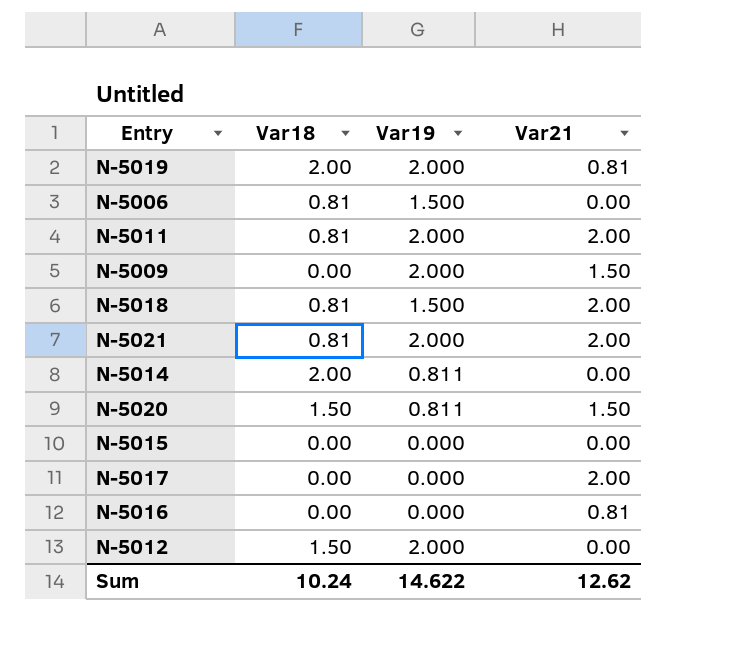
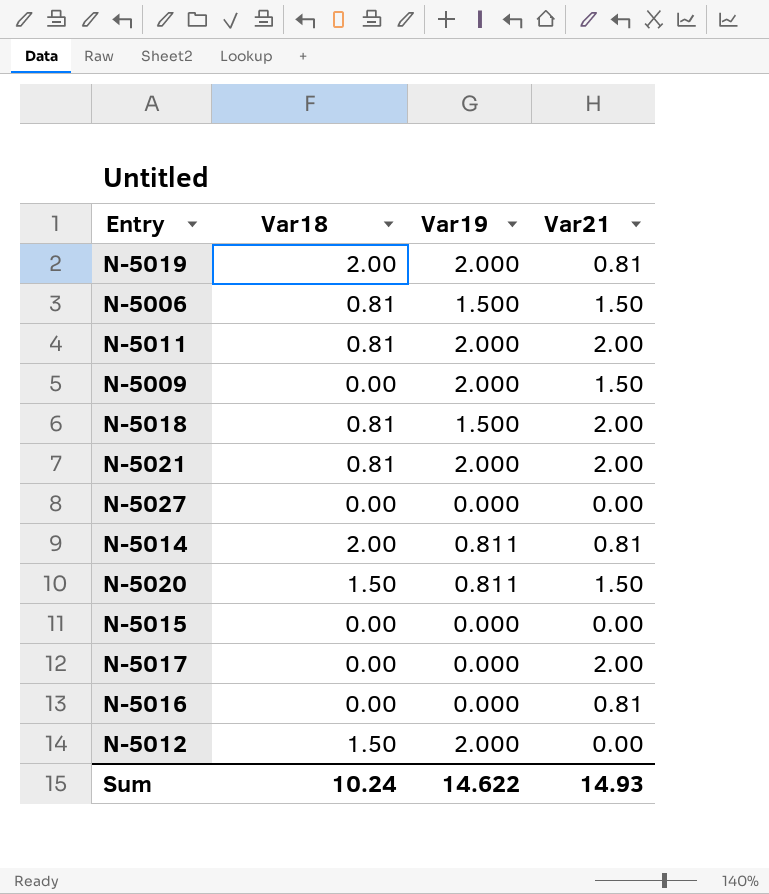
N-5006 | Var21: 0.00 -> 1.50
row N-5027: none -> 0.00 | 0.000 | 0.00
N-5014 | Var21: 0.00 -> 0.81
Sum | Var21: 12.62 -> 14.93

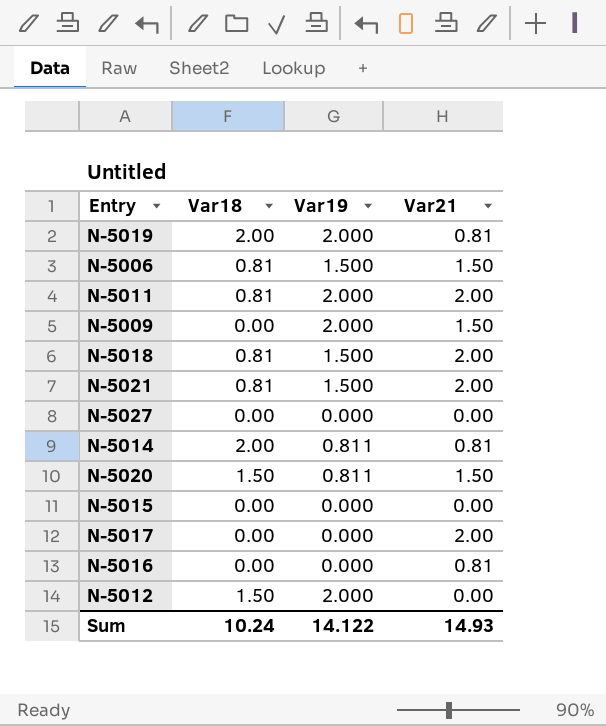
N-5021 | Var19: 2.000 -> 1.500
Sum | Var19: 14.622 -> 14.122

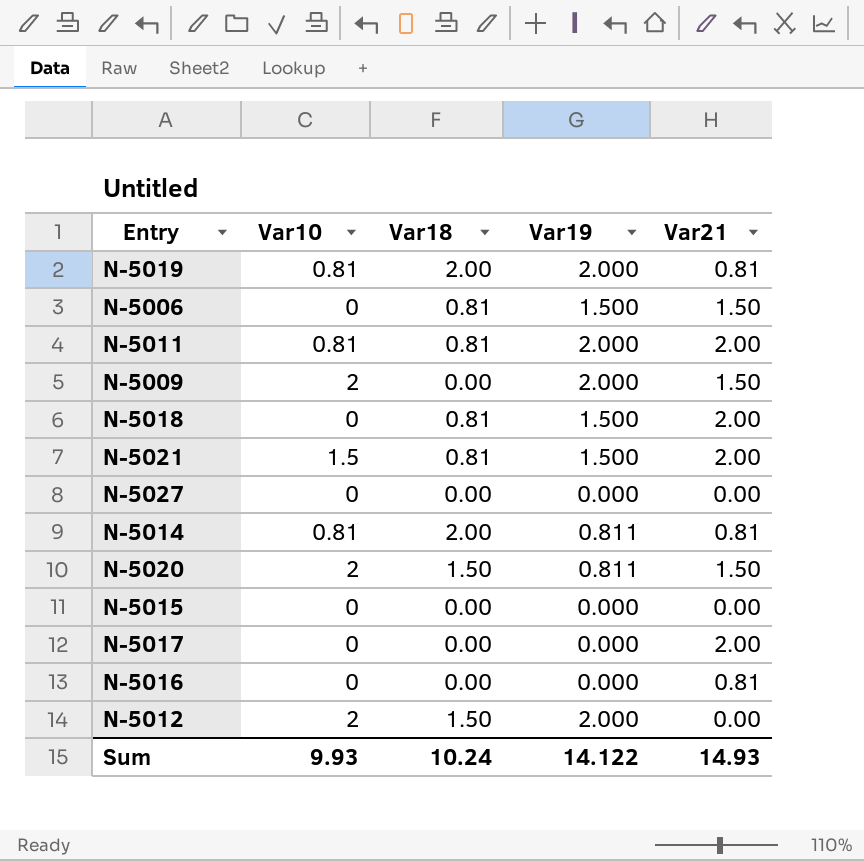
column Var10 | position: none -> 2

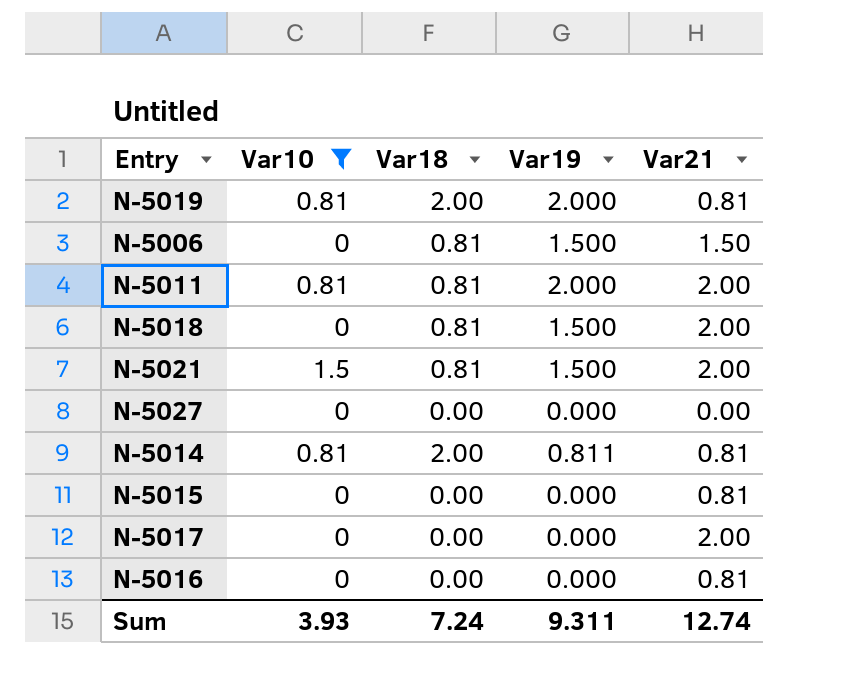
filter: none -> Var10 != 2
N-5015 | Var21: 0.00 -> 0.81
Sum | Var10: 9.93 -> 3.93
Sum | Var18: 10.24 -> 7.24
Sum | Var19: 14.122 -> 9.311
Sum | Var21: 14.93 -> 12.74

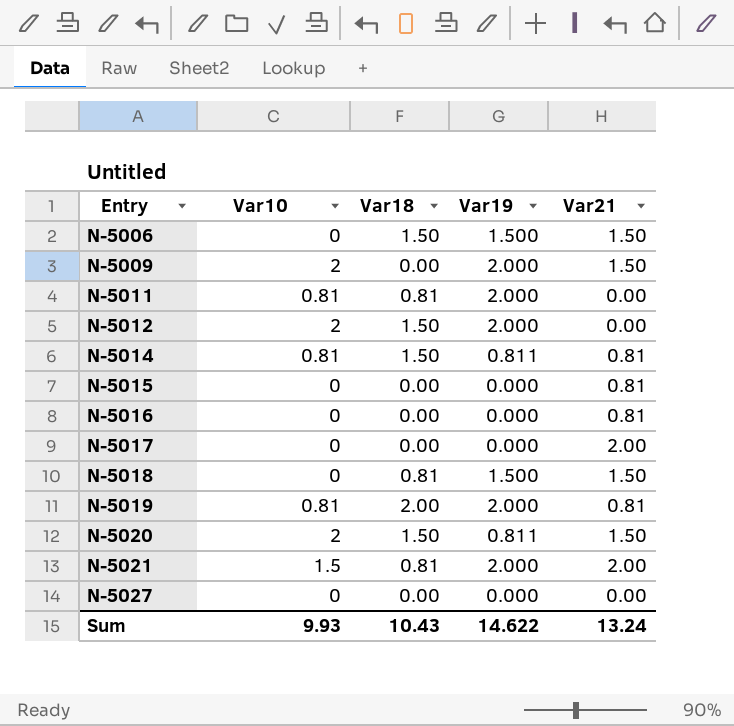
filter: Var10 != 2 -> none
row order: none -> Entry ascending
N-5006 | Var18: 0.81 -> 1.50
N-5011 | Var21: 2.00 -> 0.00
N-5014 | Var18: 2.00 -> 1.50
N-5018 | Var21: 2.00 -> 1.50
N-5021 | Var19: 1.500 -> 2.000
Sum | Var10: 3.93 -> 9.93
Sum | Var18: 7.24 -> 10.43
Sum | Var19: 9.311 -> 14.622
Sum | Var21: 12.74 -> 13.24

